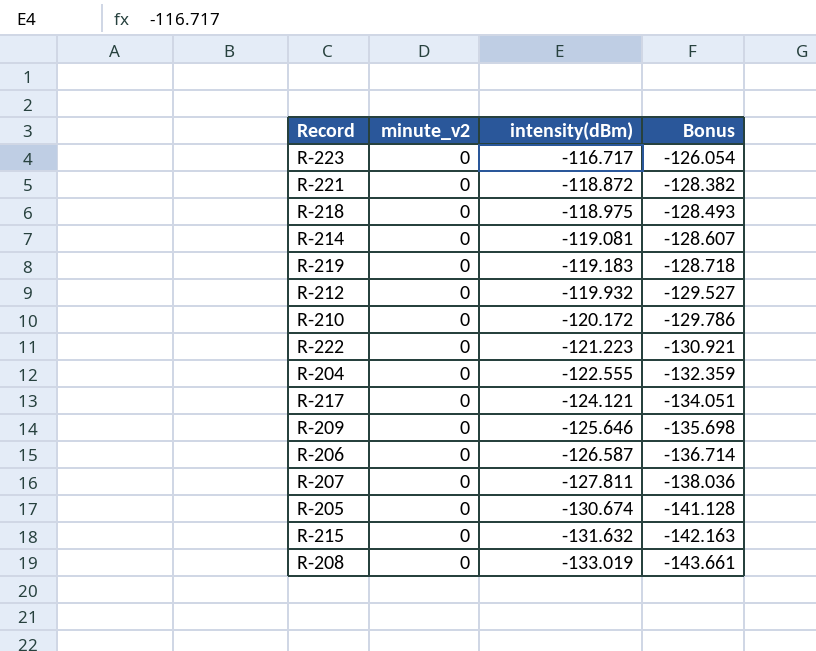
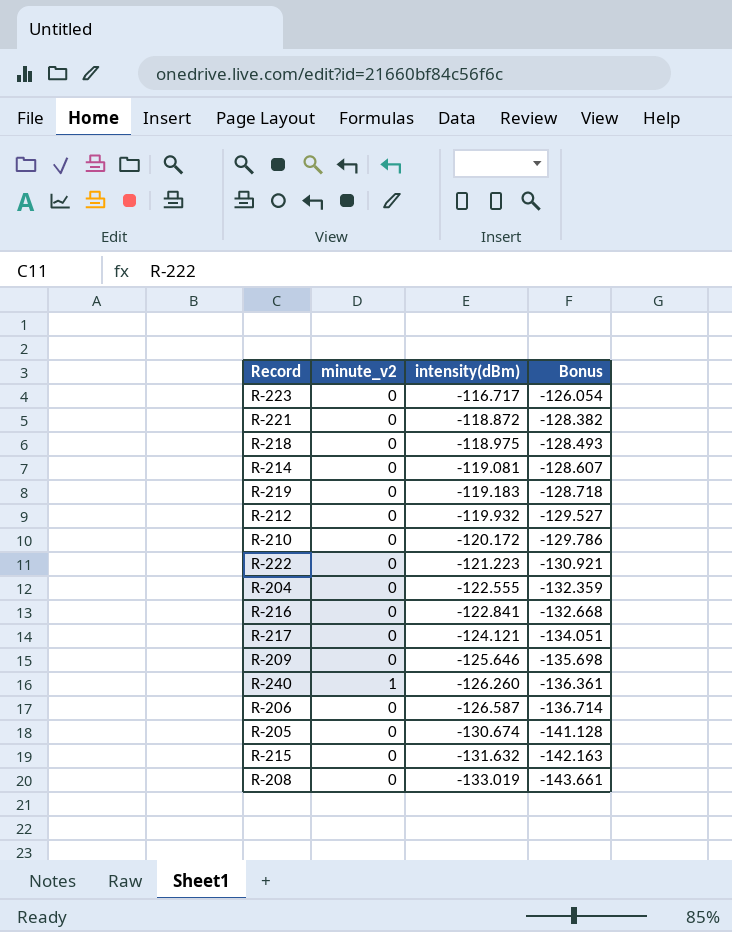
row R-207: 0 | -127.811 | -138.036 -> none
row R-216: none -> 0 | -122.841 | -132.668
row R-240: none -> 1 | -126.260 | -136.361

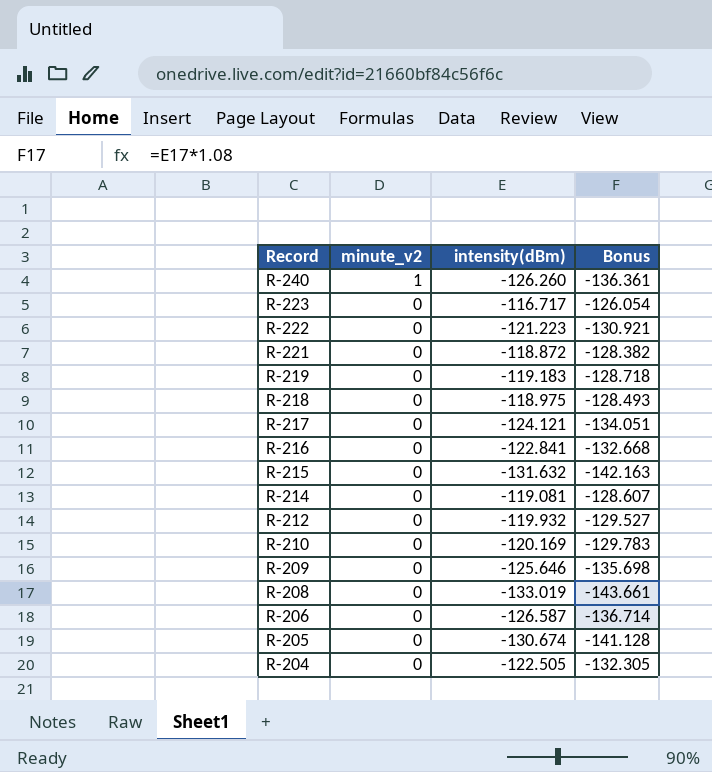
row order: intensity(dBm) descending -> Record descending
R-210 | intensity(dBm): -120.172 -> -120.169
R-210 | Bonus: -129.786 -> -129.783
R-204 | intensity(dBm): -122.555 -> -122.505
R-204 | Bonus: -132.359 -> -132.305

